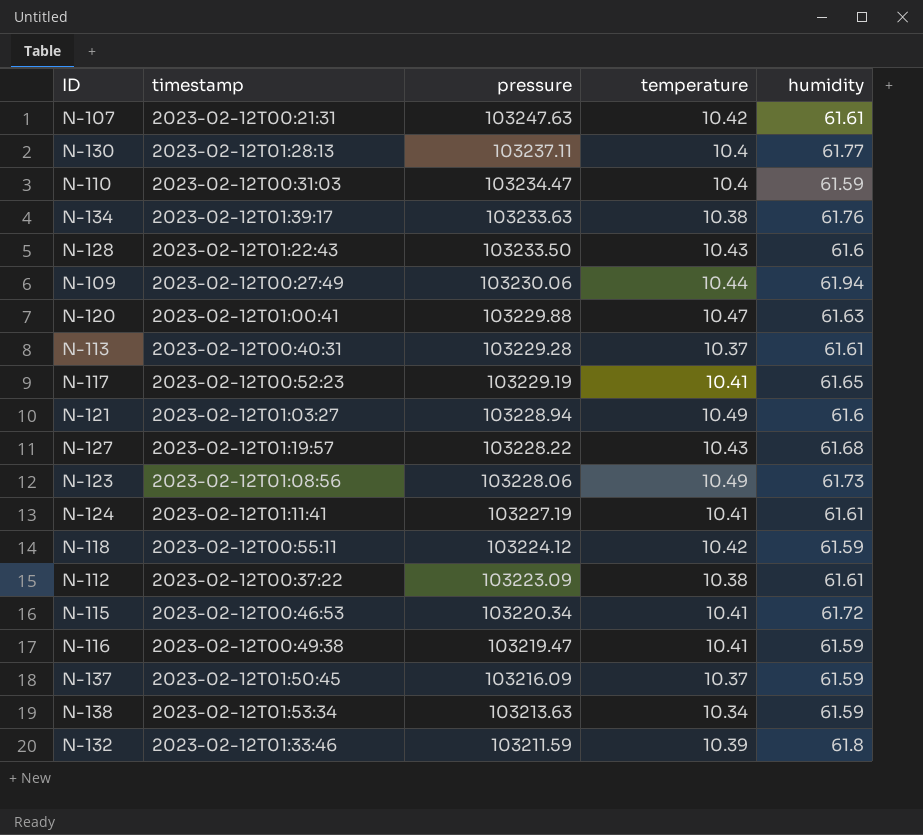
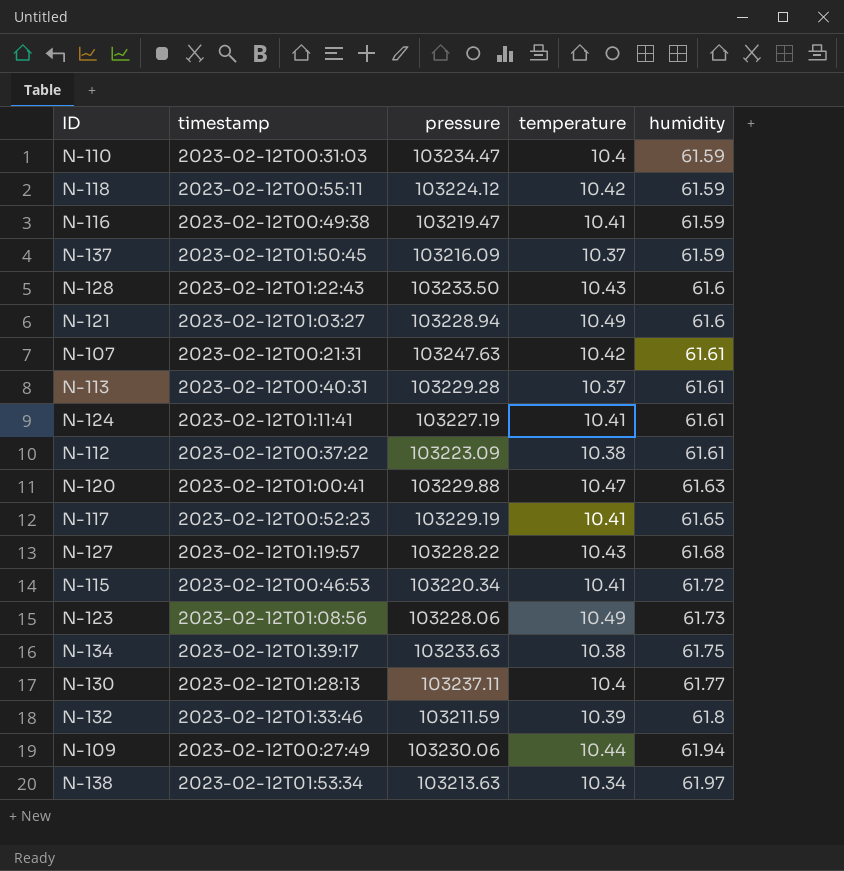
row order: pressure descending -> humidity ascending
N-134 | humidity: 61.76 -> 61.75
N-138 | humidity: 61.59 -> 61.97

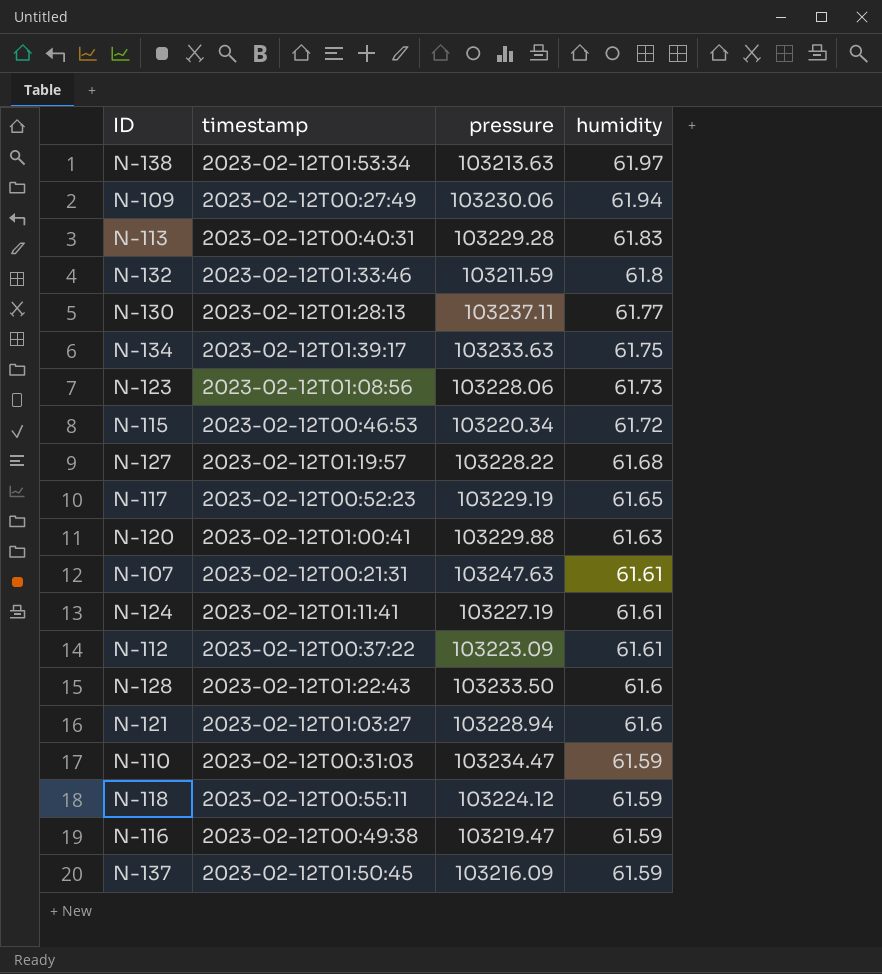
row order: humidity ascending -> humidity descending
column temperature | position: 4 -> none
N-113 | humidity: 61.61 -> 61.83

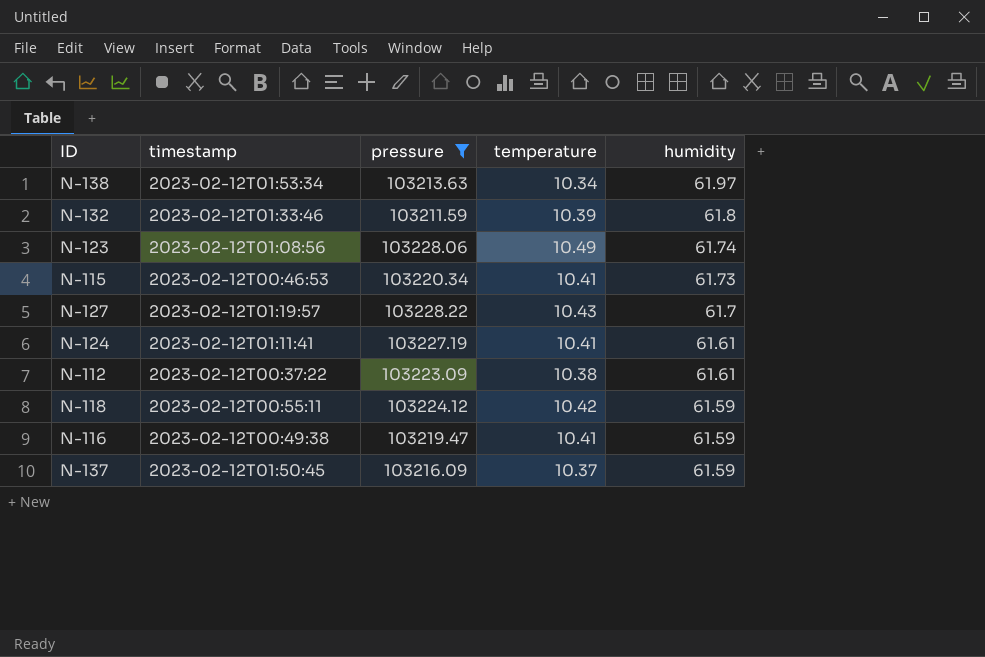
filter: none -> pressure <= 103228.22
column temperature | position: none -> 4
N-123 | humidity: 61.73 -> 61.74
N-115 | humidity: 61.72 -> 61.73
N-127 | humidity: 61.68 -> 61.7

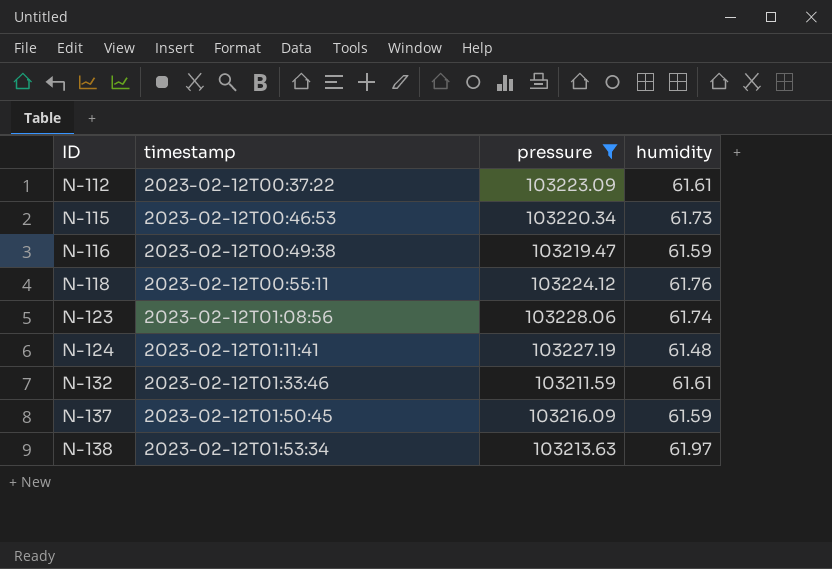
row order: humidity descending -> ID ascending
column temperature | position: 4 -> none
row N-127: 2023-02-12T01:19:57 | 103228.22 | 10.43 | 61.7 -> none
N-118 | humidity: 61.59 -> 61.76
N-124 | humidity: 61.61 -> 61.48
N-132 | humidity: 61.8 -> 61.61

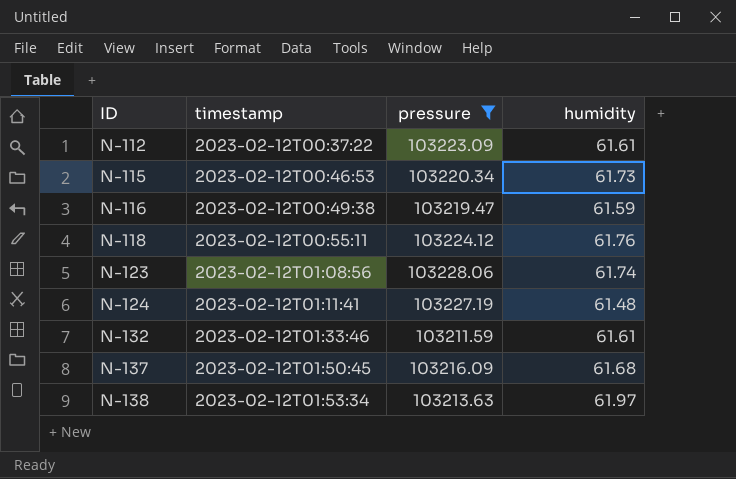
N-137 | humidity: 61.59 -> 61.68

